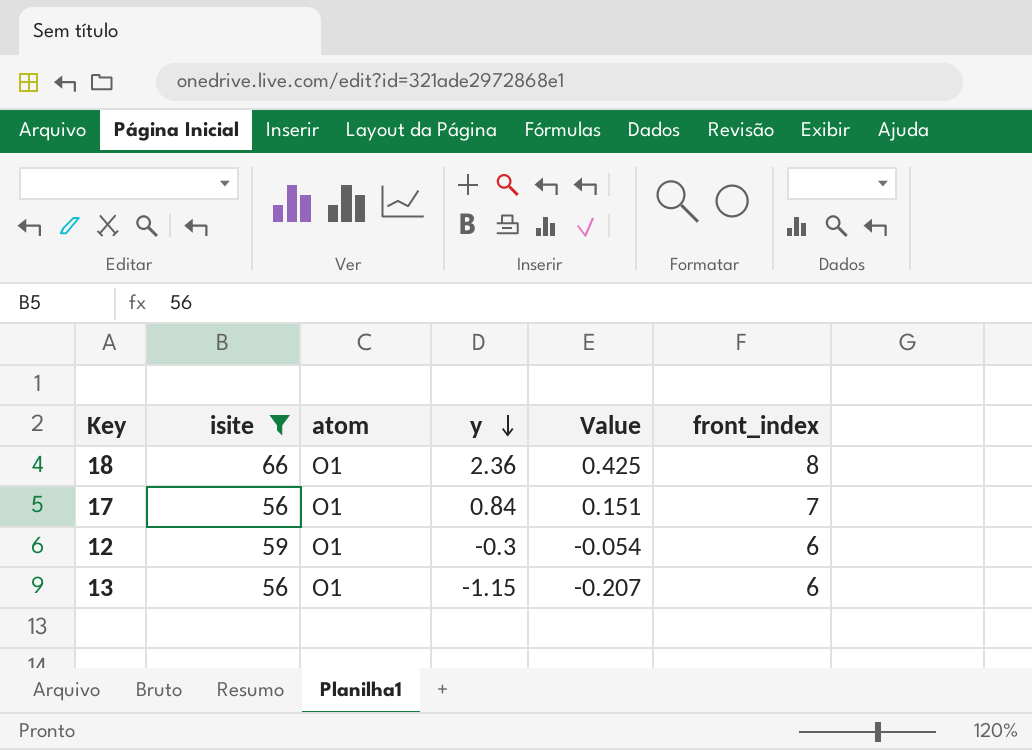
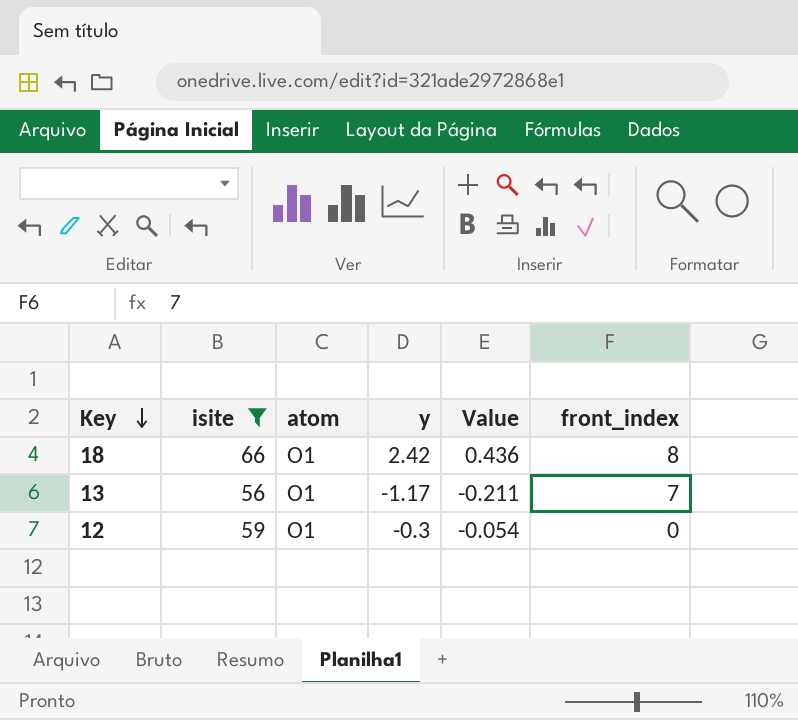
row order: y descending -> Key descending
row 17: 56 | O1 | 0.84 | 0.151 | 7 -> none
18 | y: 2.36 -> 2.42
18 | Value: 0.425 -> 0.436
13 | y: -1.15 -> -1.17
13 | Value: -0.207 -> -0.211
13 | front_index: 6 -> 7
12 | front_index: 6 -> 0

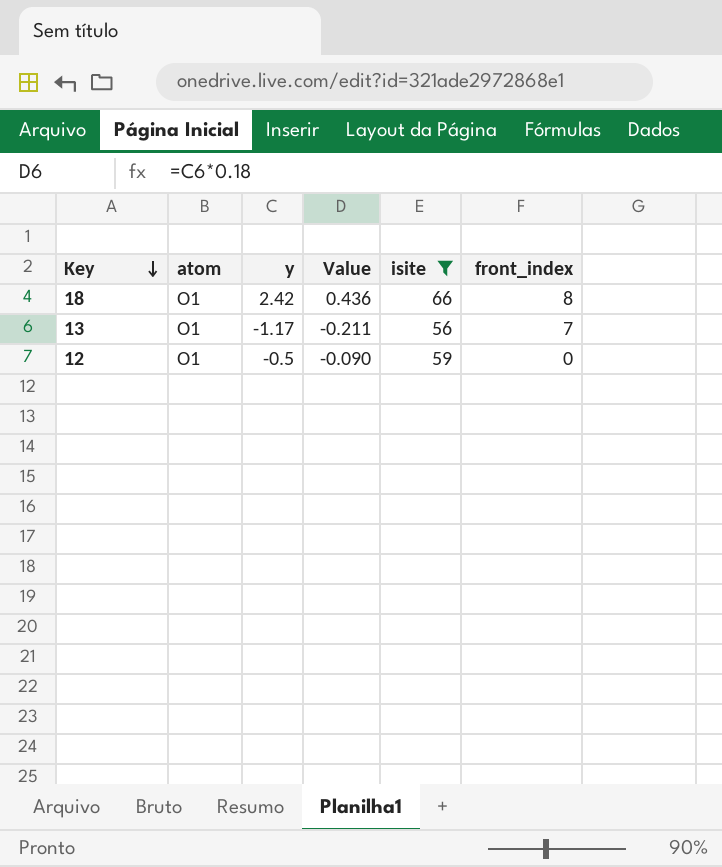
column isite | position: 2 -> 5
12 | y: -0.3 -> -0.5
12 | Value: -0.054 -> -0.090

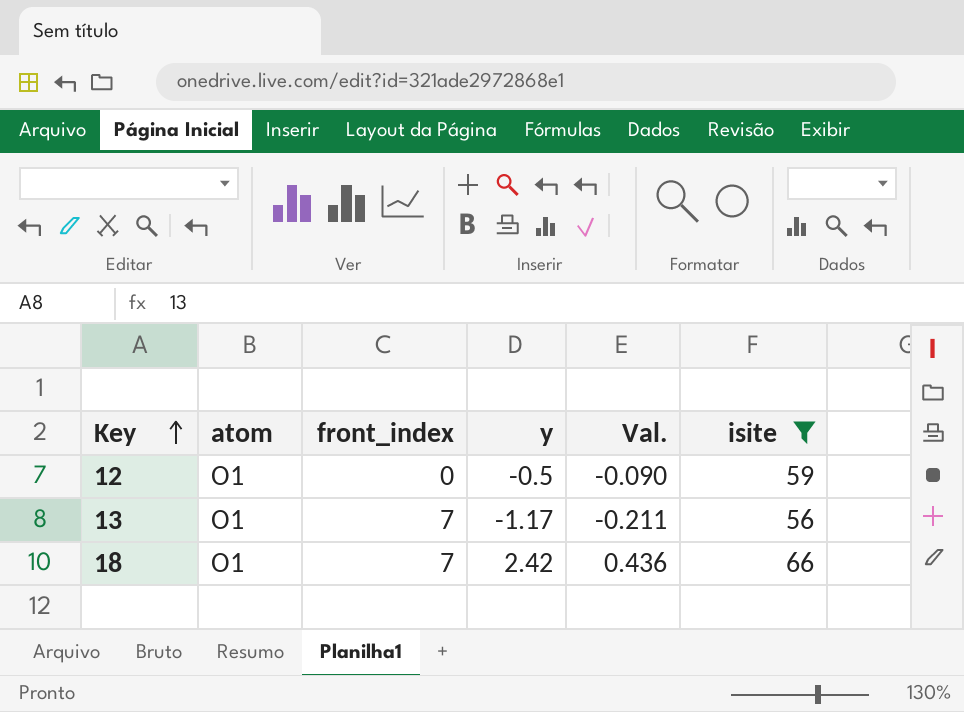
row order: Key descending -> Key ascending
column front_index | position: 6 -> 3
column name: Value -> Val.
18 | front_index: 8 -> 7

